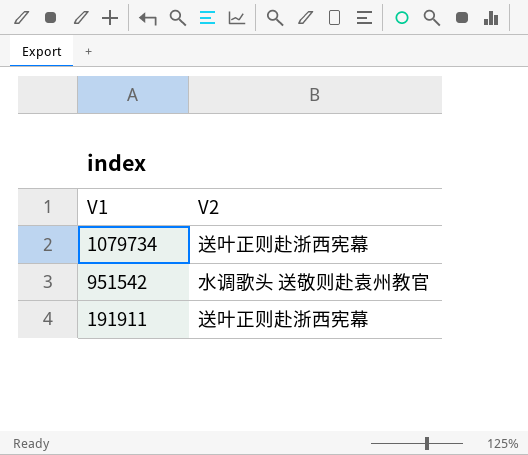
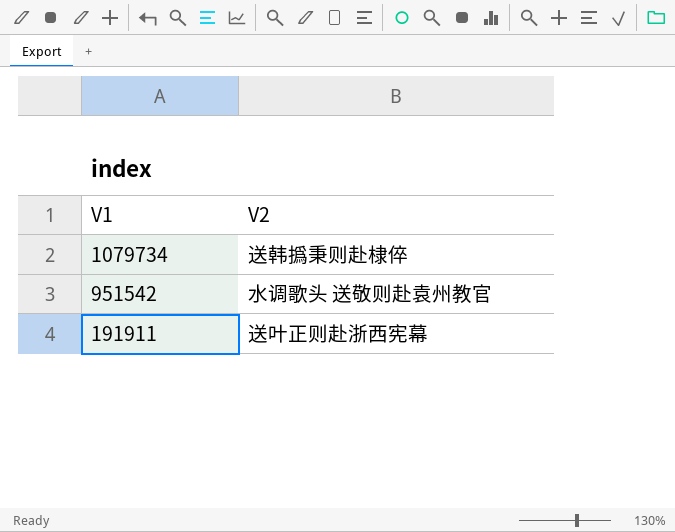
1079734 | V2: 送叶正则赴浙西宪幕 -> 送韩撝秉则赴棣倅

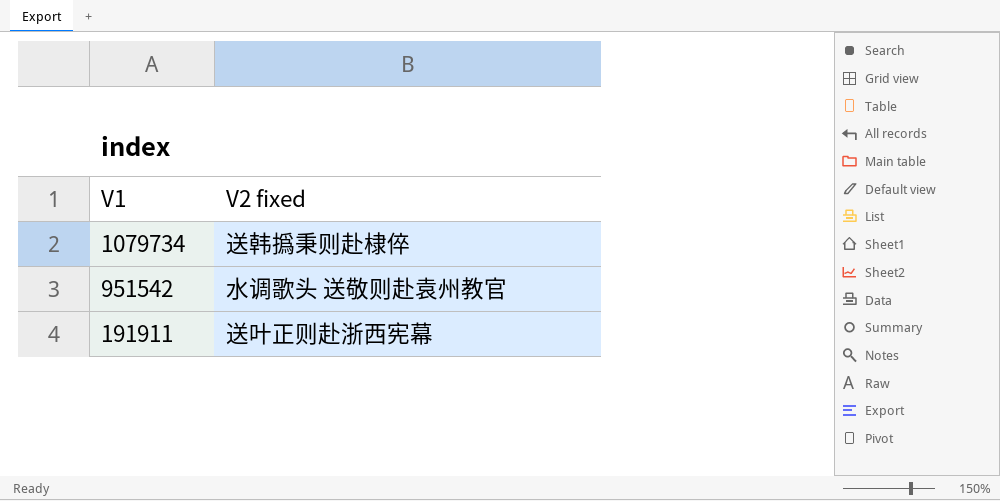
column name: V2 -> V2 fixed

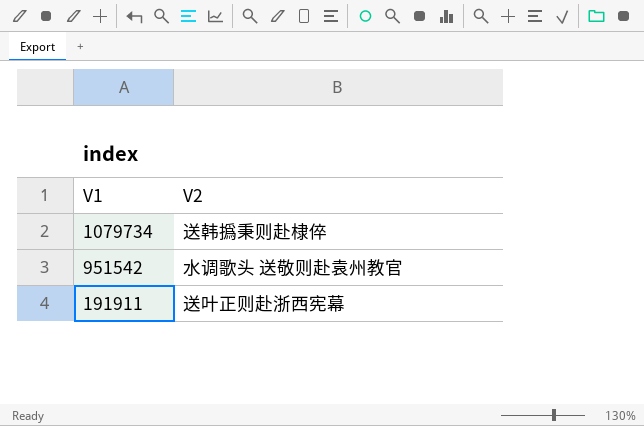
column name: V2 fixed -> V2

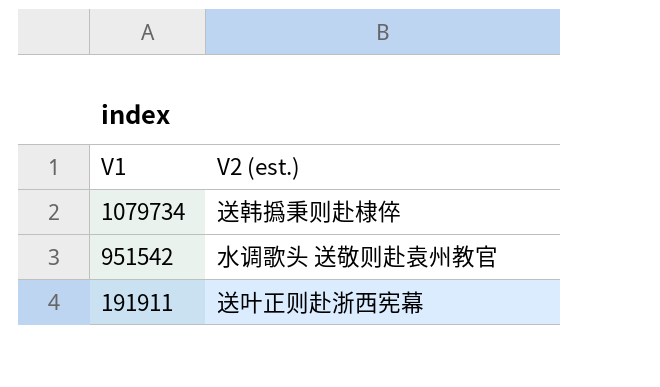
column name: V2 -> V2 (est.)

